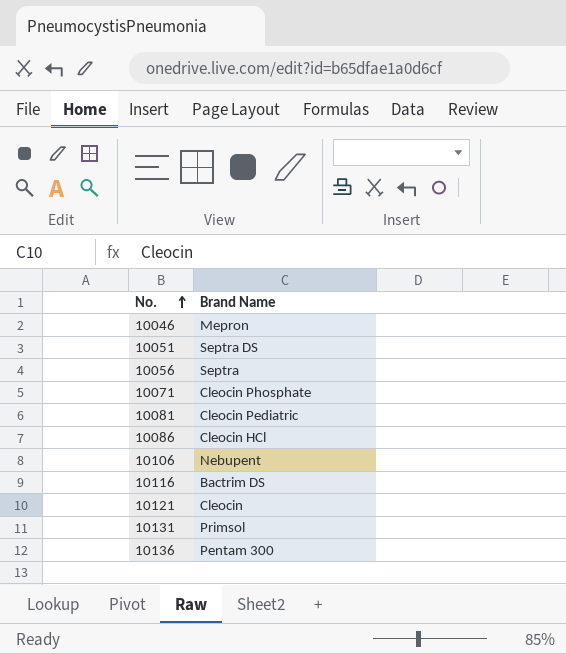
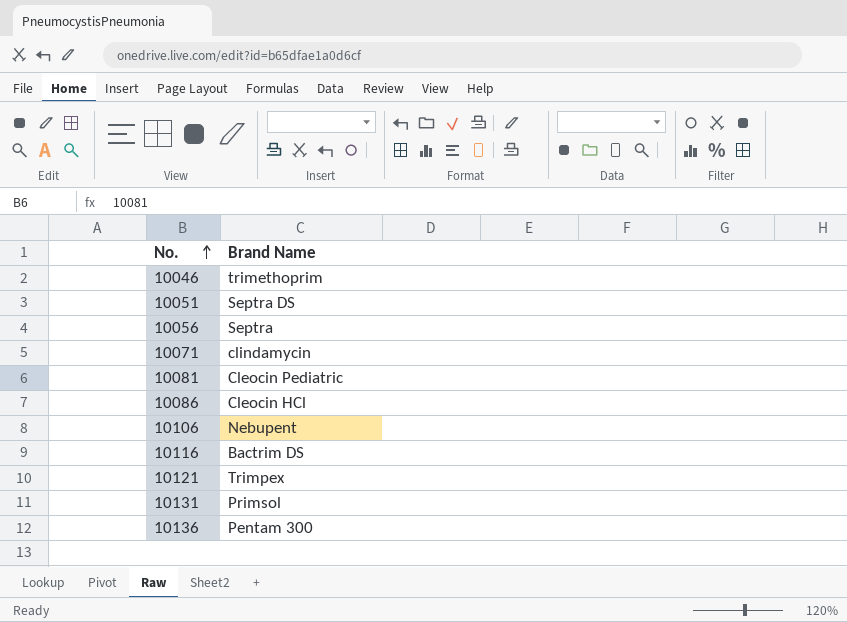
10046 | Brand Name: Mepron -> trimethoprim
10071 | Brand Name: Cleocin Phosphate -> clindamycin
10121 | Brand Name: Cleocin -> Trimpex

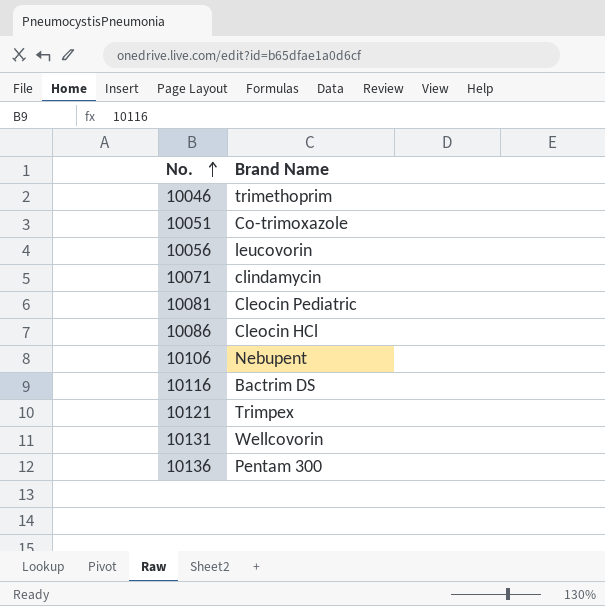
10051 | Brand Name: Septra DS -> Co-trimoxazole
10056 | Brand Name: Septra -> leucovorin
10131 | Brand Name: Primsol -> Wellcovorin

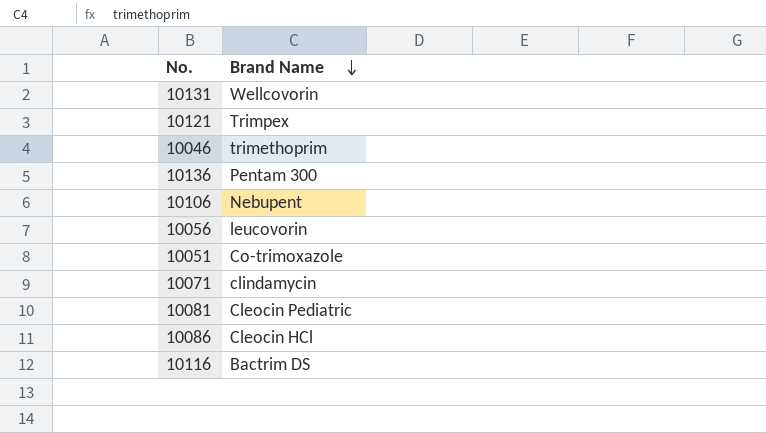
row order: No. ascending -> Brand Name descending

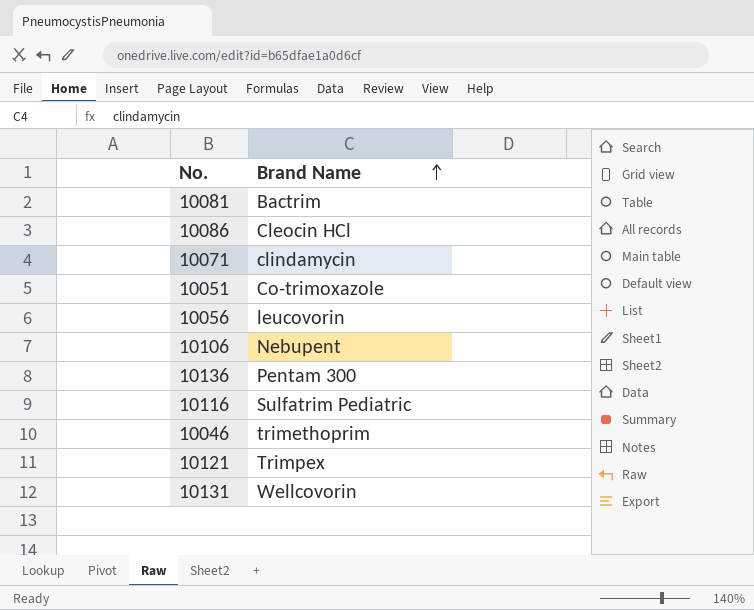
row order: Brand Name descending -> Brand Name ascending
10081 | Brand Name: Cleocin Pediatric -> Bactrim
10116 | Brand Name: Bactrim DS -> Sulfatrim Pediatric

